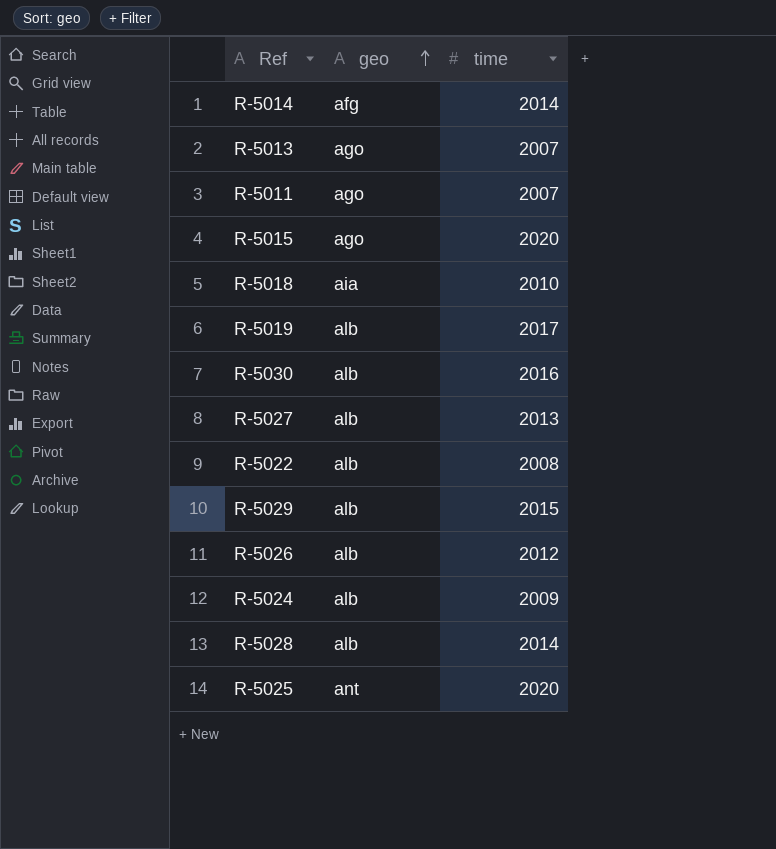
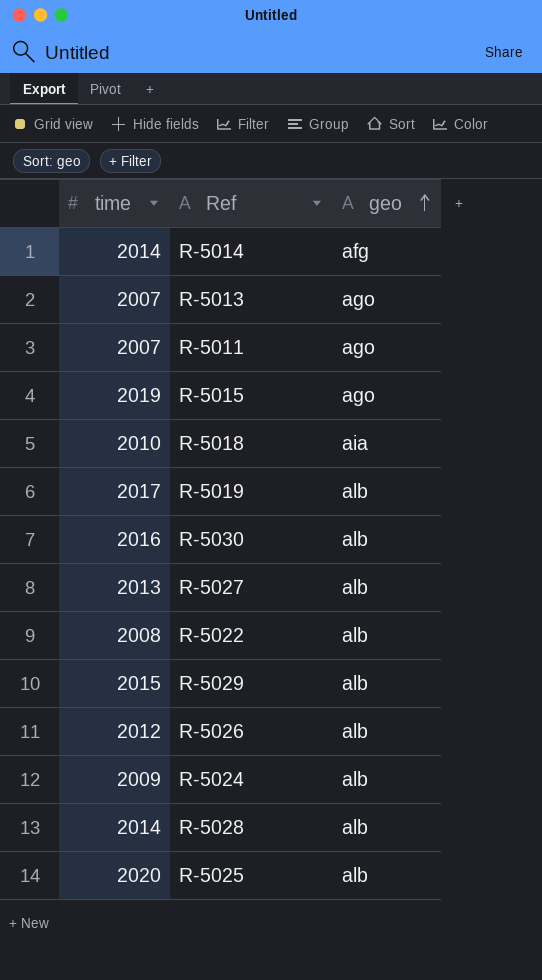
column time | position: 3 -> 1
R-5015 | time: 2020 -> 2019
R-5025 | geo: ant -> alb

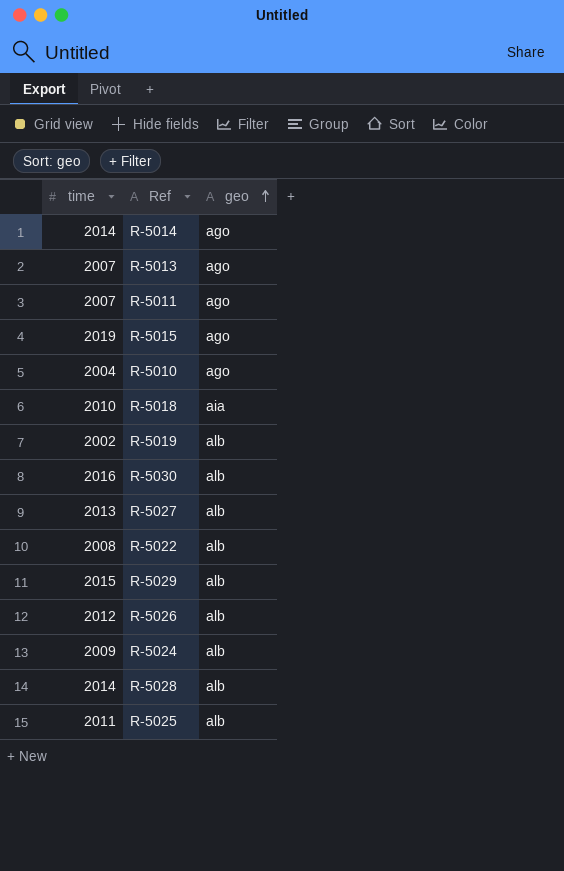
R-5014 | geo: afg -> ago
row R-5010: none -> 2004 | ago
R-5019 | time: 2017 -> 2002
R-5025 | time: 2020 -> 2011

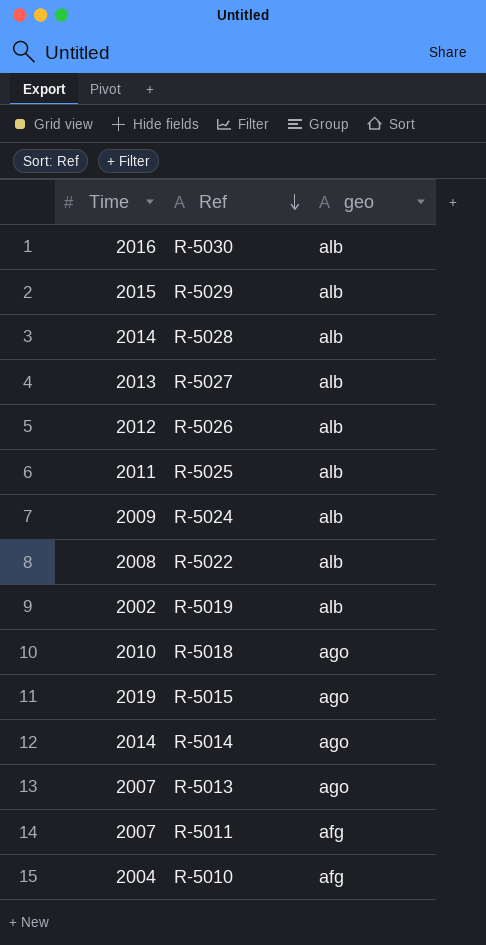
row order: geo ascending -> Ref descending
column name: time -> Time
R-5018 | geo: aia -> ago
R-5011 | geo: ago -> afg
R-5010 | geo: ago -> afg

